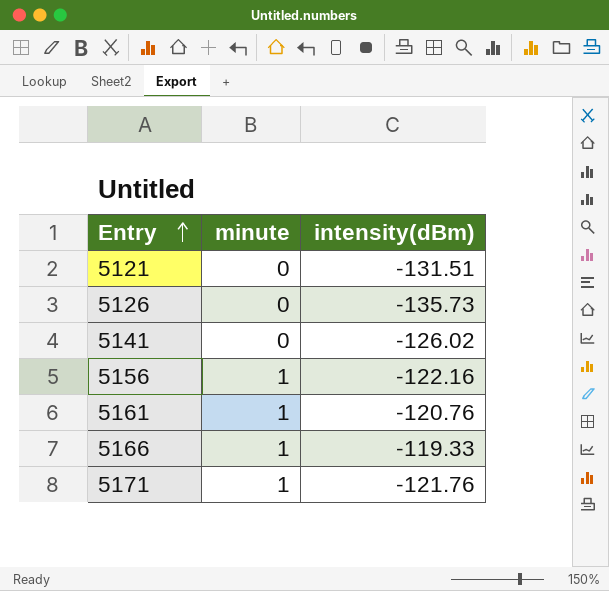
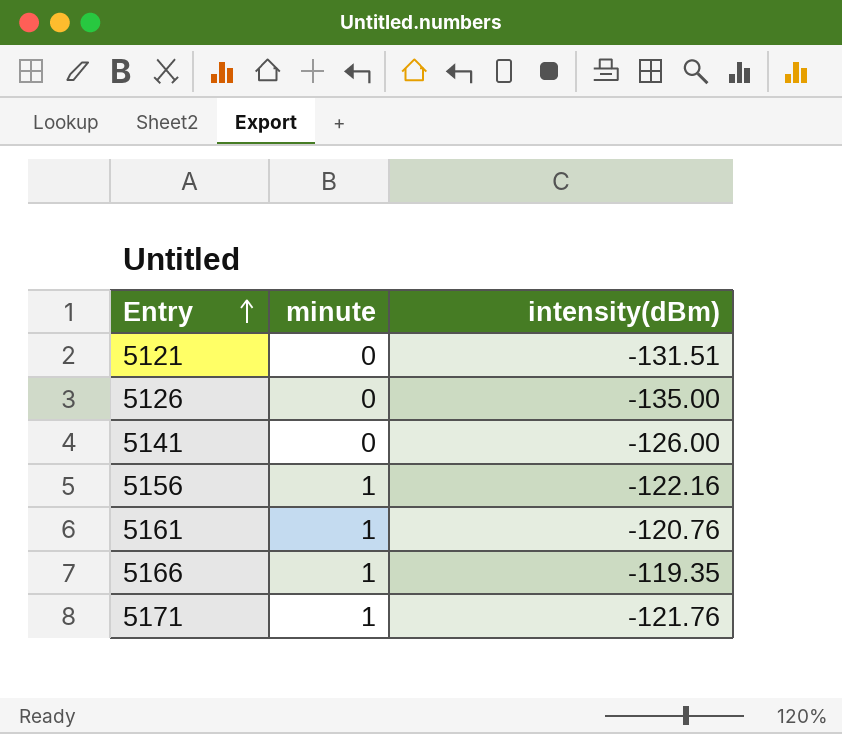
5126 | intensity(dBm): -135.73 -> -135.00
5141 | intensity(dBm): -126.02 -> -126.00
5166 | intensity(dBm): -119.33 -> -119.35

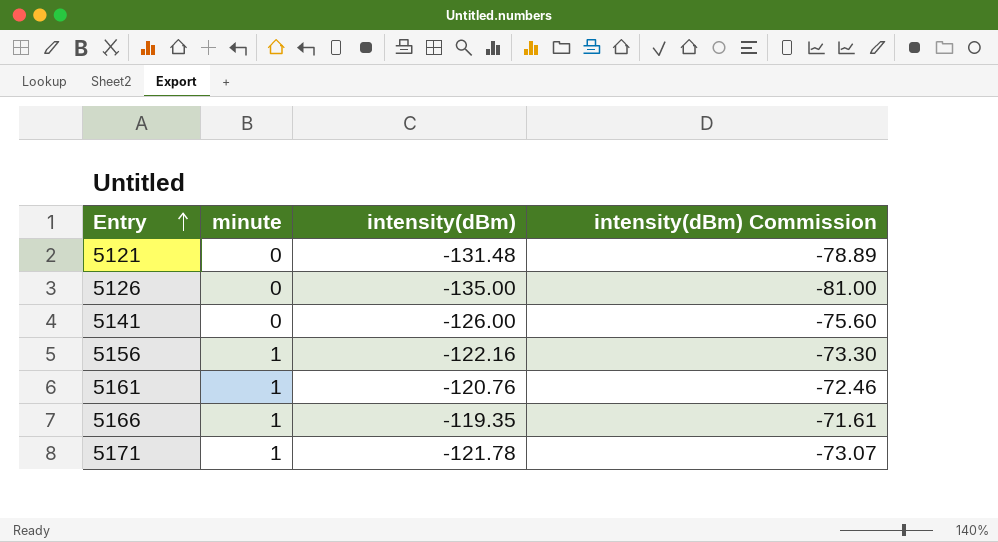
column intensity(dBm) Commission | formula: none -> [intensity(dBm)] * 0.6
5121 | intensity(dBm): -131.51 -> -131.48
5171 | intensity(dBm): -121.76 -> -121.78

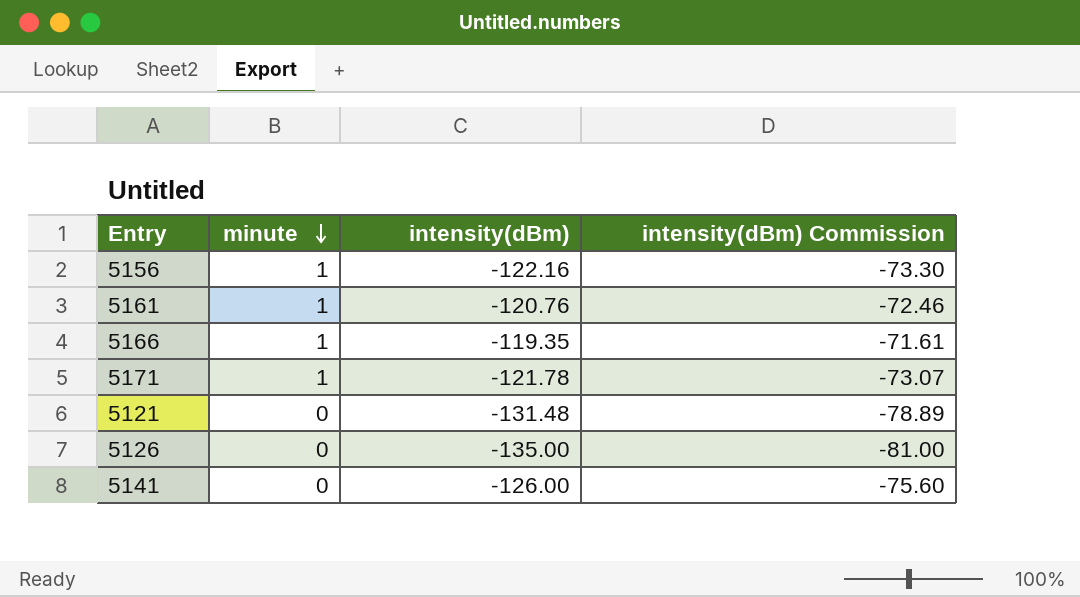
row order: Entry ascending -> minute descending

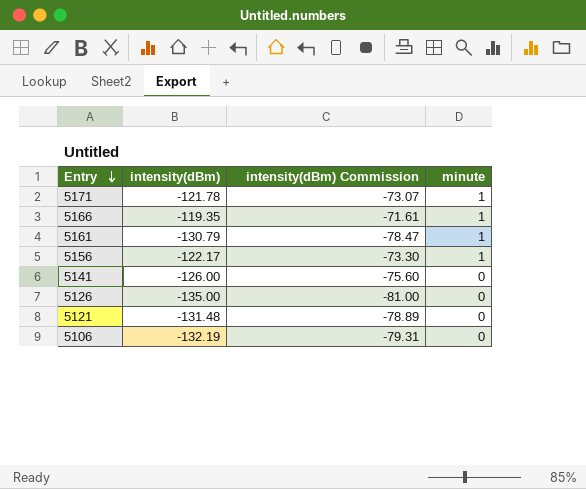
row order: minute descending -> Entry descending
column minute | position: 2 -> 4
5161 | intensity(dBm): -120.76 -> -130.79
5161 | intensity(dBm) Commission: -72.46 -> -78.47
5156 | intensity(dBm): -122.16 -> -122.17
row 5106: none -> -132.19 | -79.31 | 0

